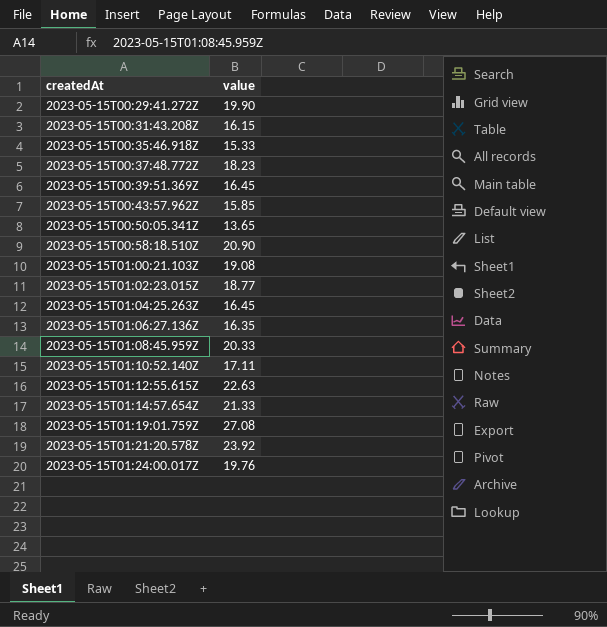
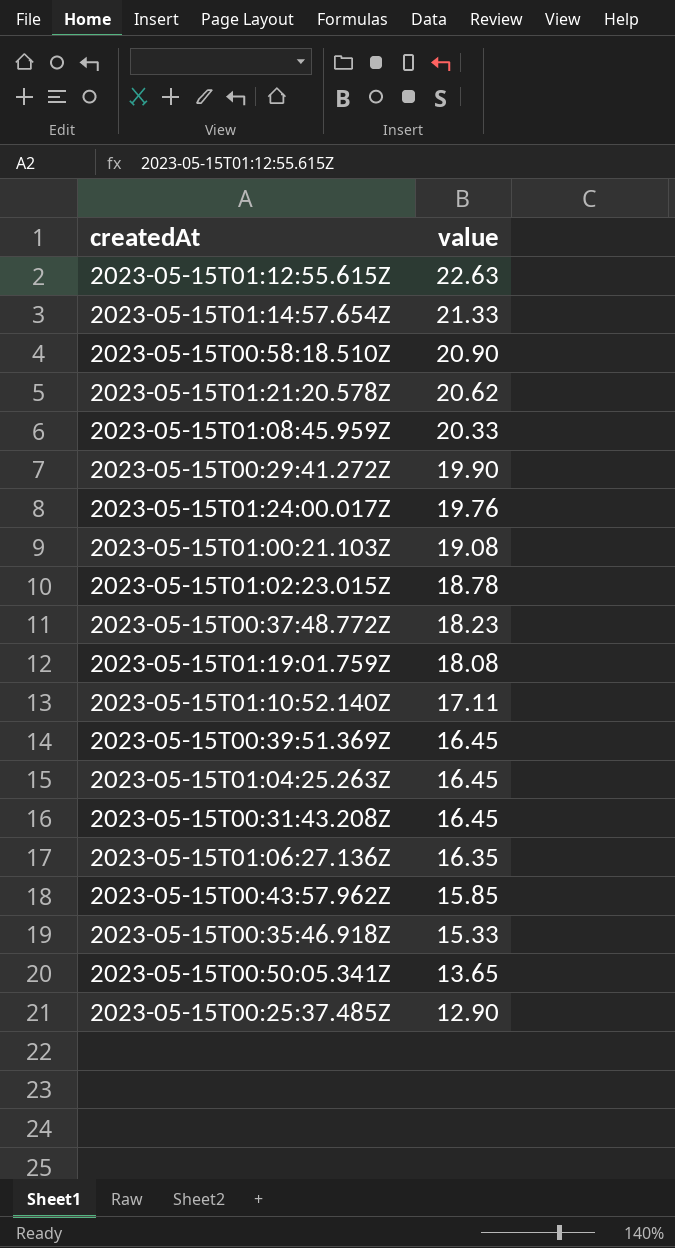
row order: createdAt ascending -> value descending
2023-05-15T01:21:20.578Z | value: 23.92 -> 20.62
2023-05-15T01:02:23.015Z | value: 18.77 -> 18.78
2023-05-15T01:19:01.759Z | value: 27.08 -> 18.08
2023-05-15T00:31:43.208Z | value: 16.15 -> 16.45
row 2023-05-15T00:25:37.485Z: none -> 12.90

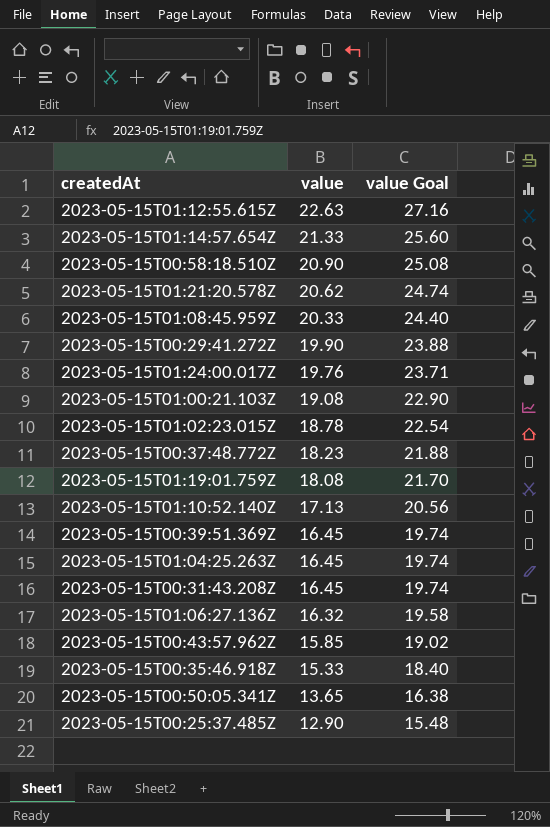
column value Goal | formula: none -> [value] * 1.2
2023-05-15T01:10:52.140Z | value: 17.11 -> 17.13
2023-05-15T01:06:27.136Z | value: 16.35 -> 16.32

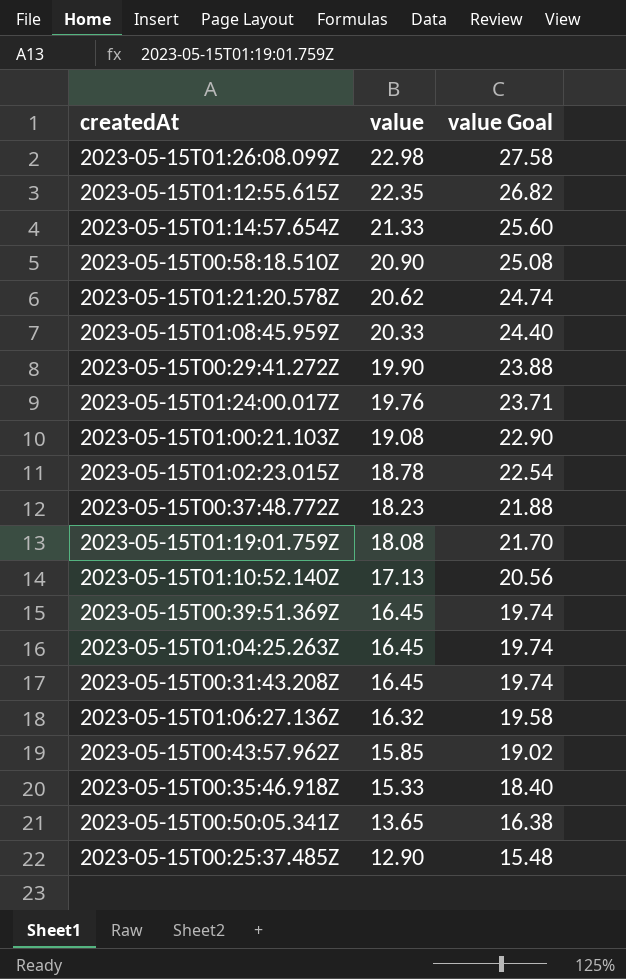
row 2023-05-15T01:26:08.099Z: none -> 22.98 | 27.58
2023-05-15T01:12:55.615Z | value: 22.63 -> 22.35
2023-05-15T01:12:55.615Z | value Goal: 27.16 -> 26.82

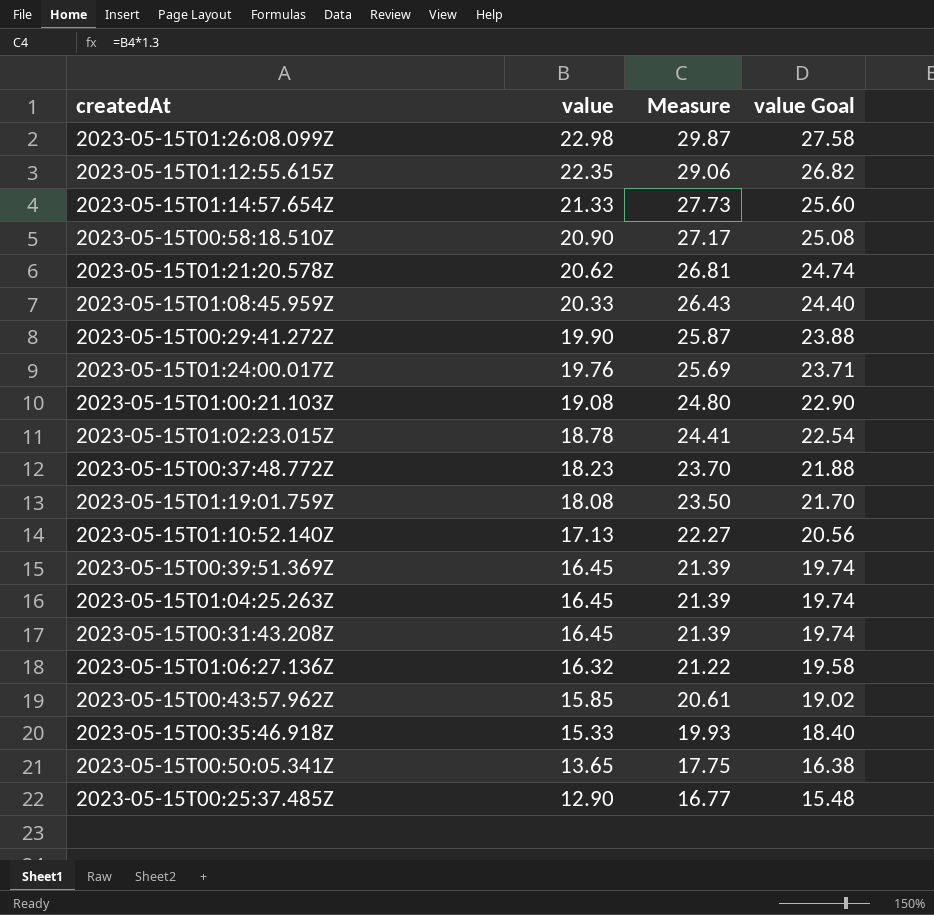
column Measure | formula: none -> [value] * 1.3

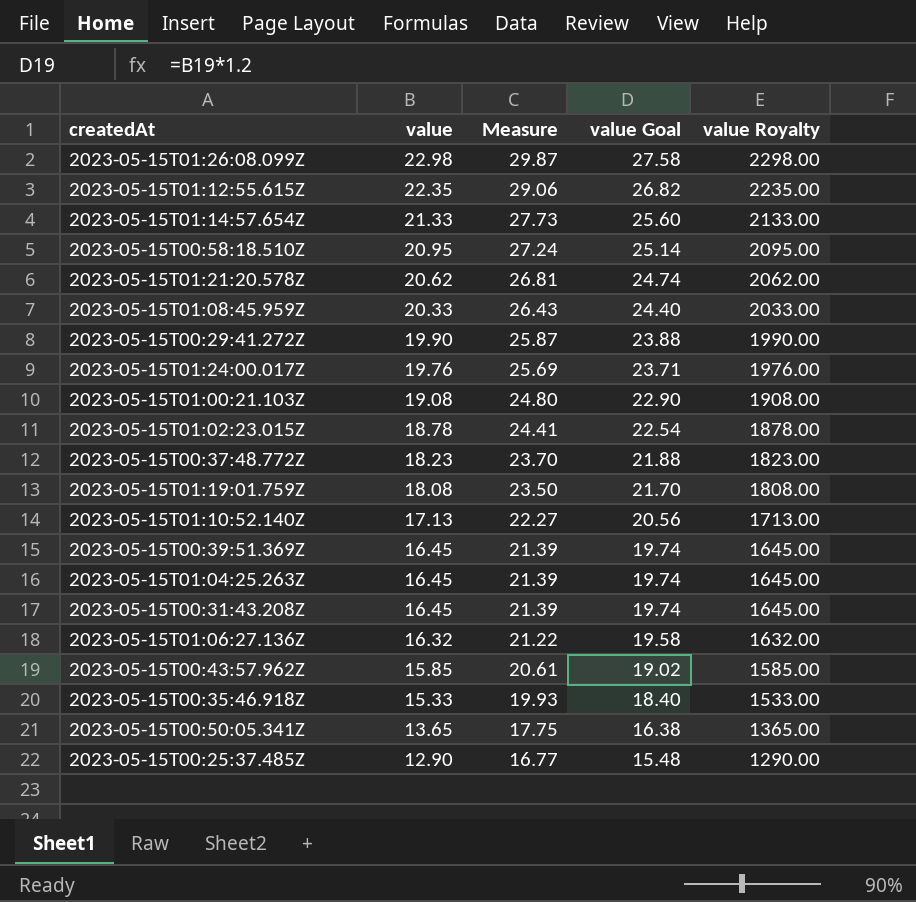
column value Royalty | formula: none -> [value] * 100
2023-05-15T00:58:18.510Z | value: 20.90 -> 20.95
2023-05-15T00:58:18.510Z | Measure: 27.17 -> 27.24
2023-05-15T00:58:18.510Z | value Goal: 25.08 -> 25.14

